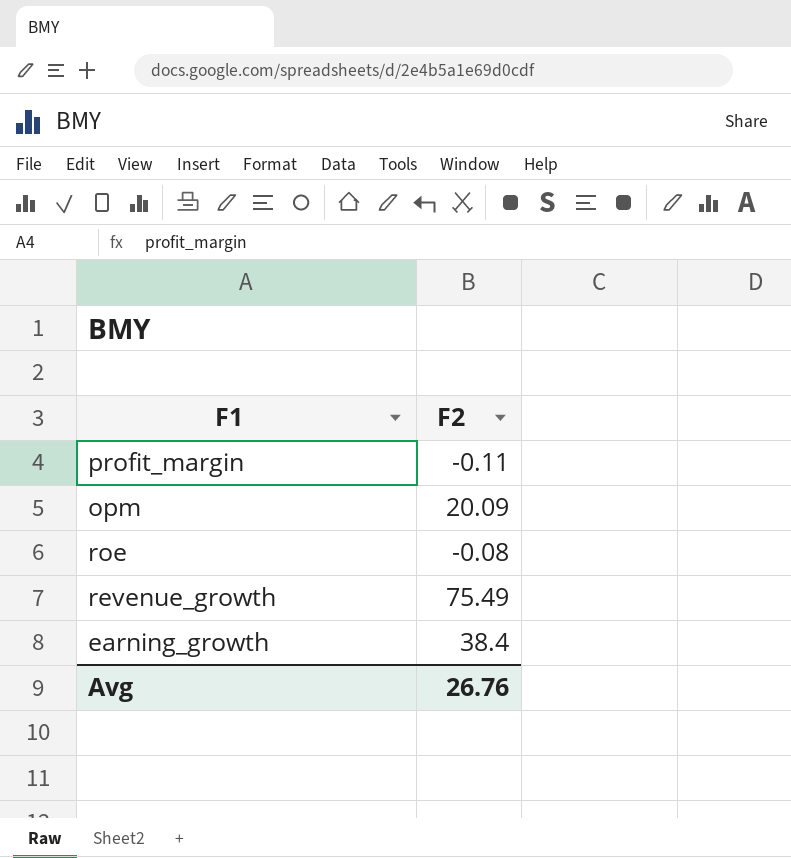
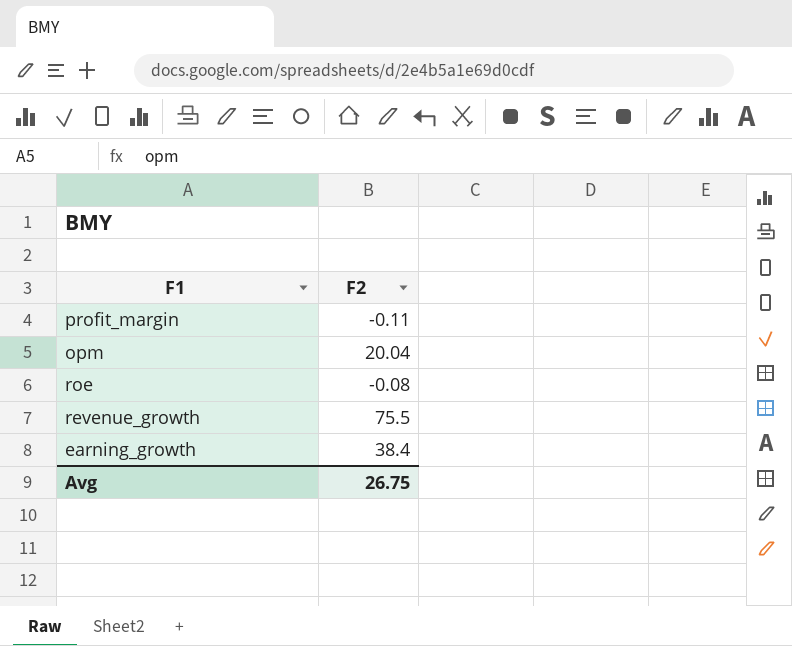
opm | F2: 20.09 -> 20.04
revenue_growth | F2: 75.49 -> 75.5
Avg | F2: 26.76 -> 26.75

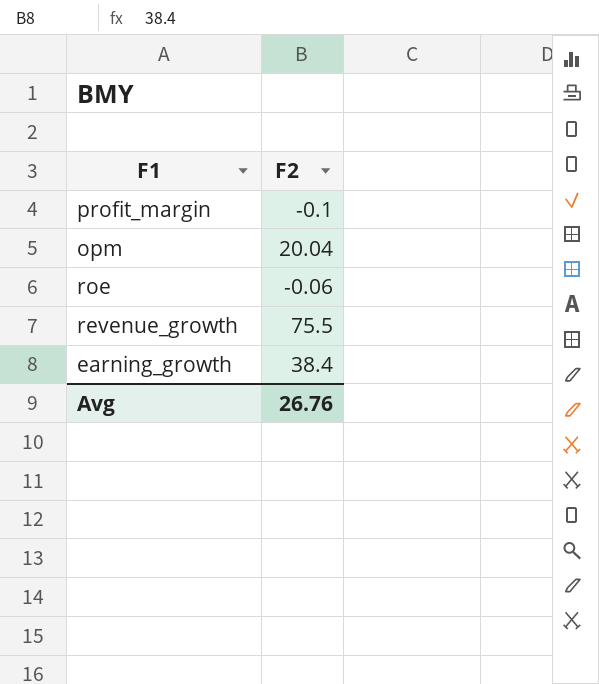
profit_margin | F2: -0.11 -> -0.1
roe | F2: -0.08 -> -0.06
Avg | F2: 26.75 -> 26.76

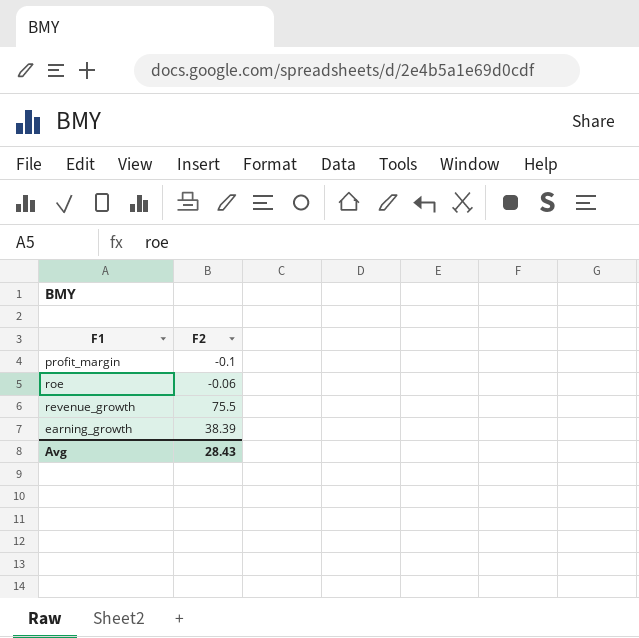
row opm: 20.04 -> none
earning_growth | F2: 38.4 -> 38.39
Avg | F2: 26.76 -> 28.43

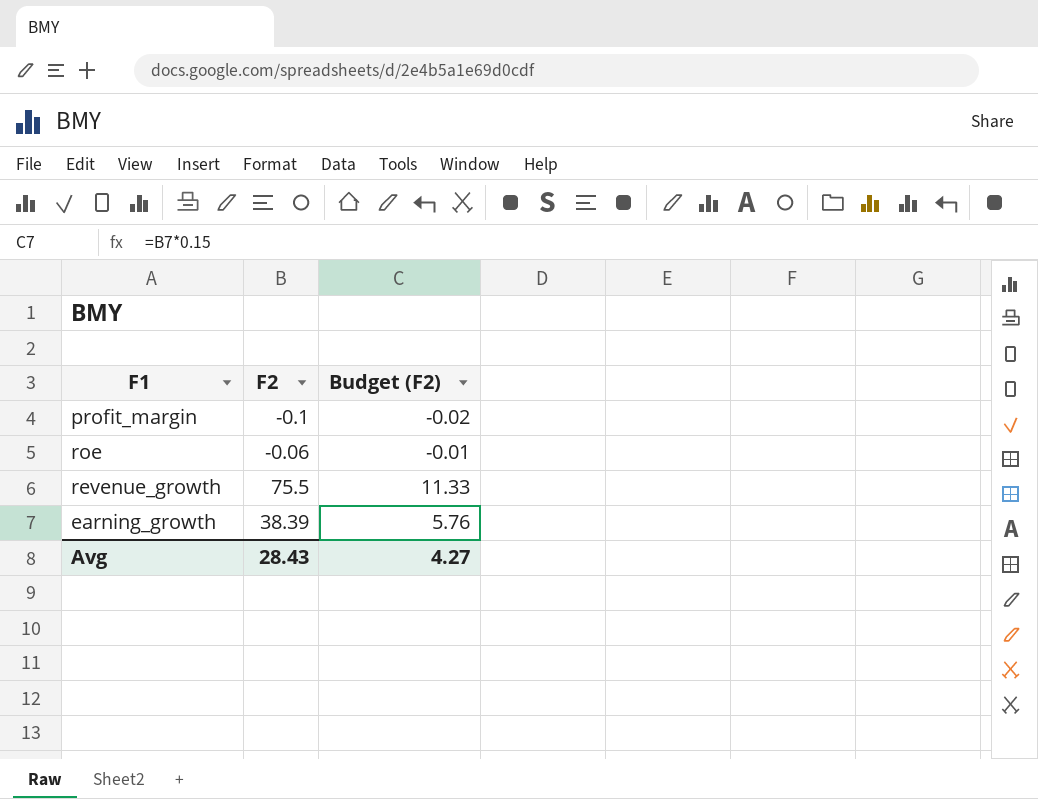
column Budget (F2) | formula: none -> [F2] * 0.15

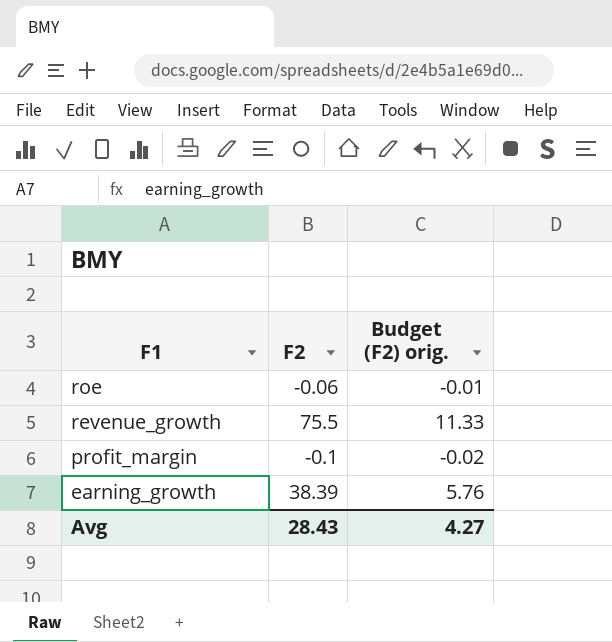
row order: none -> F1 descending
column name: Budget (F2) -> Budget (F2) orig.

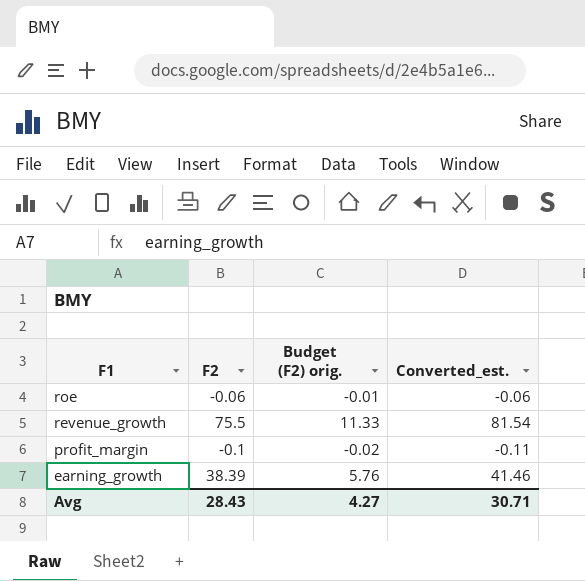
column Converted_est. | formula: none -> [F2] * 1.08

